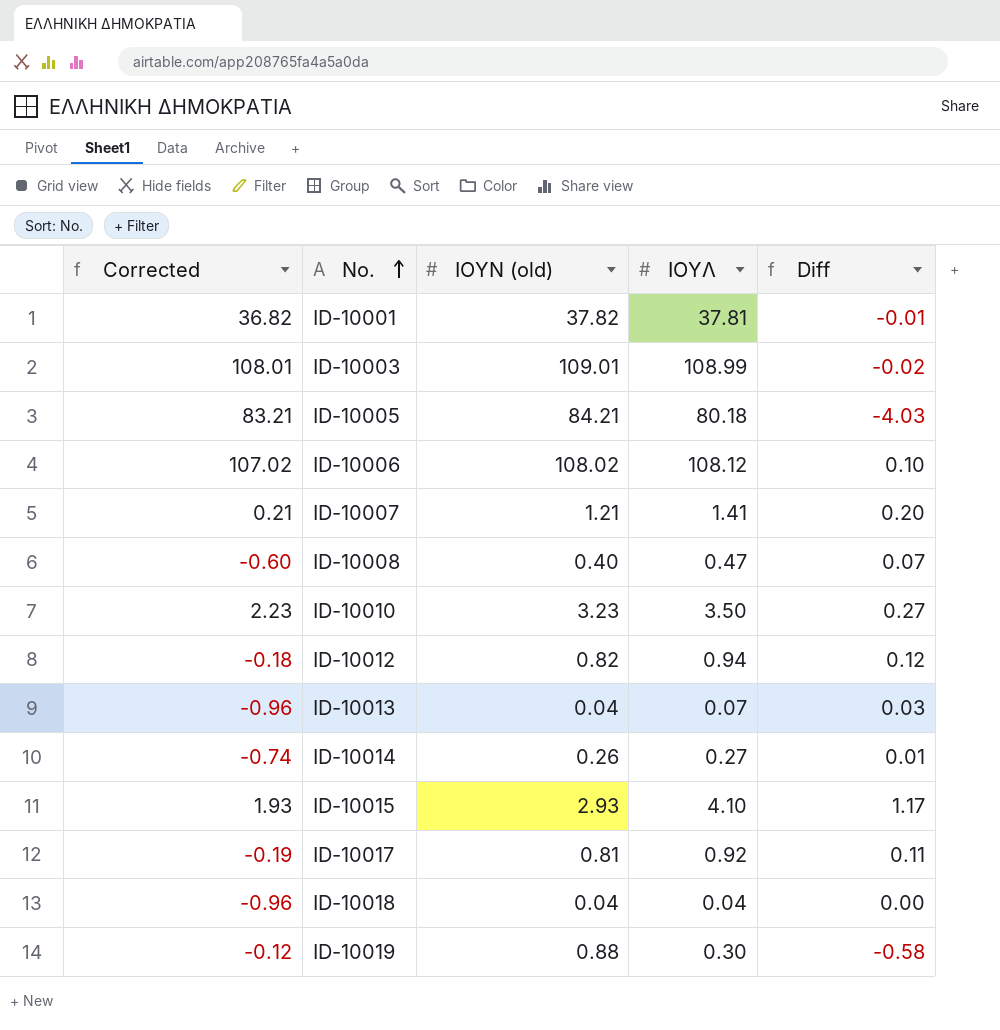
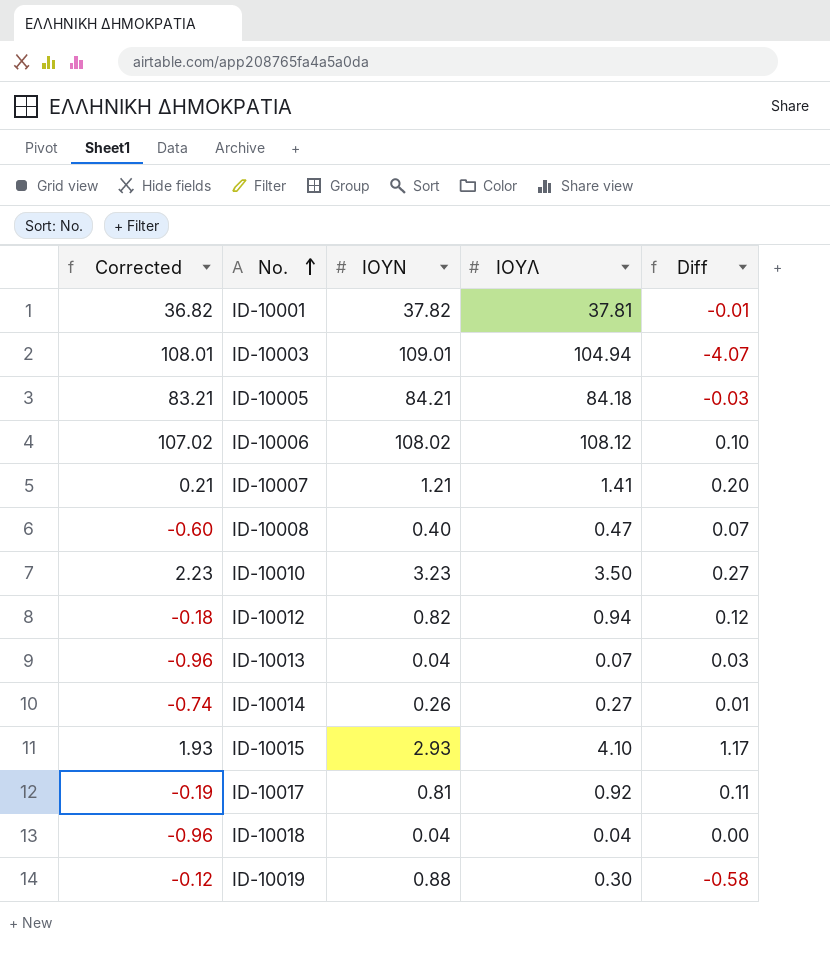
column name: ΙΟΥΝ (old) -> ΙΟΥΝ
ID-10003 | ΙΟΥΛ: 108.99 -> 104.94
ID-10003 | Diff: -0.02 -> -4.07
ID-10005 | ΙΟΥΛ: 80.18 -> 84.18
ID-10005 | Diff: -4.03 -> -0.03

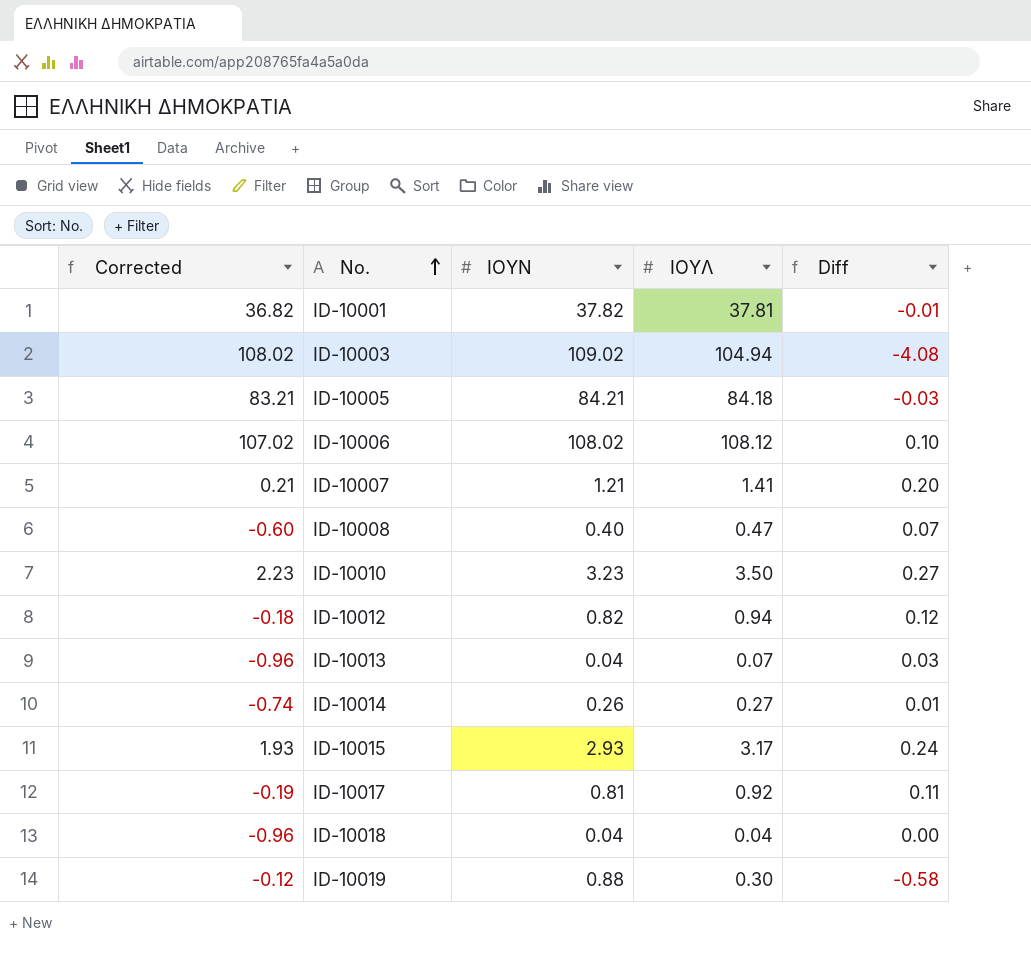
ID-10003 | Corrected: 108.01 -> 108.02
ID-10003 | ΙΟΥΝ: 109.01 -> 109.02
ID-10003 | Diff: -4.07 -> -4.08
ID-10015 | ΙΟΥΛ: 4.10 -> 3.17
ID-10015 | Diff: 1.17 -> 0.24

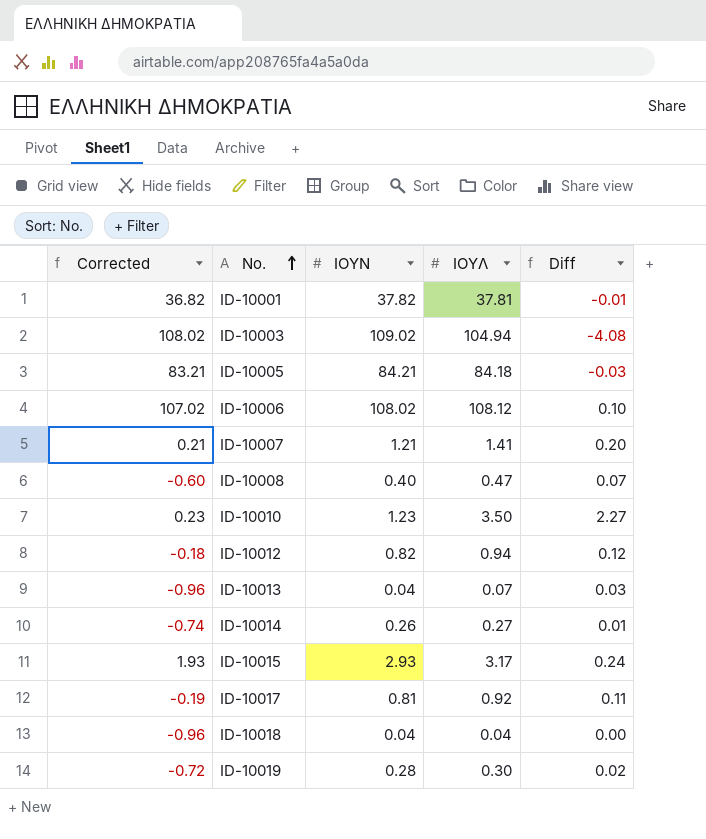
ID-10010 | Corrected: 2.23 -> 0.23
ID-10010 | ΙΟΥΝ: 3.23 -> 1.23
ID-10010 | Diff: 0.27 -> 2.27
ID-10019 | Corrected: -0.12 -> -0.72
ID-10019 | ΙΟΥΝ: 0.88 -> 0.28
ID-10019 | Diff: -0.58 -> 0.02

